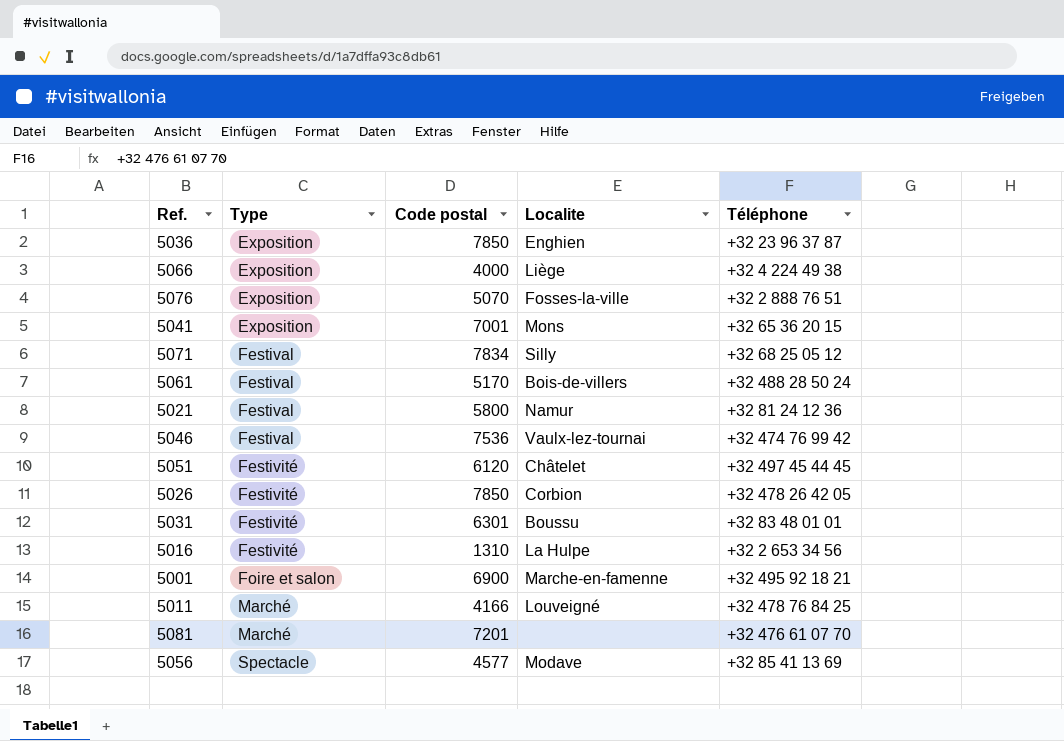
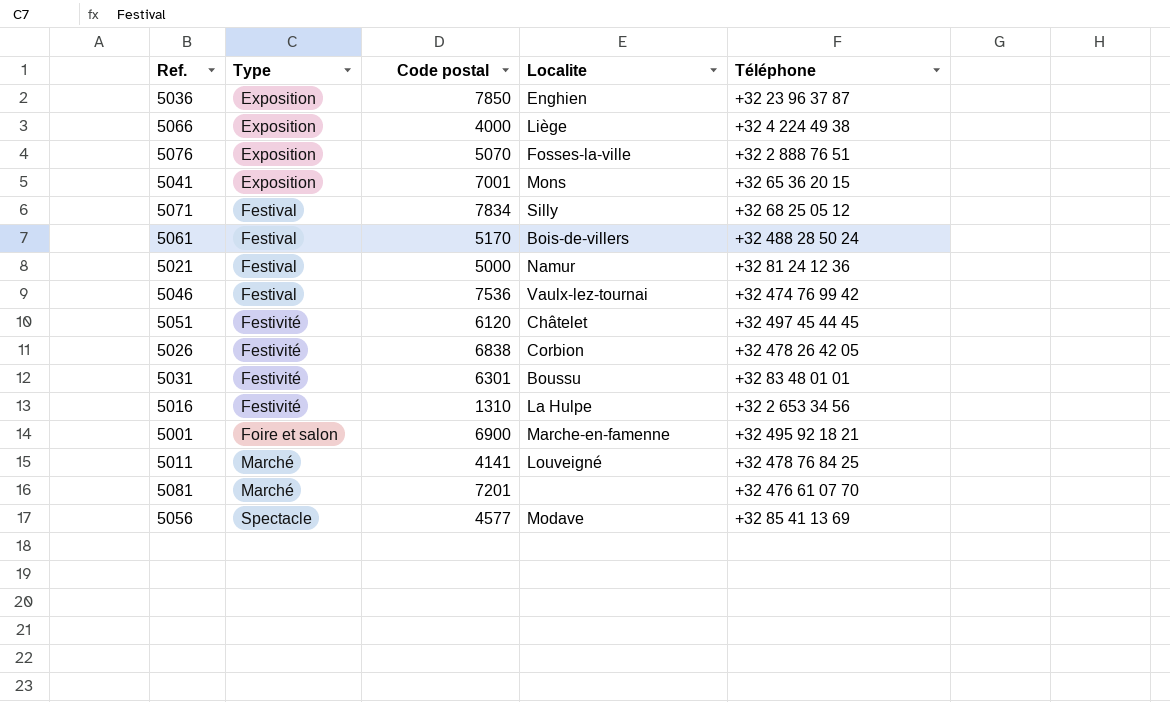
5021 | Code postal: 5800 -> 5000
5026 | Code postal: 7850 -> 6838
5011 | Code postal: 4166 -> 4141

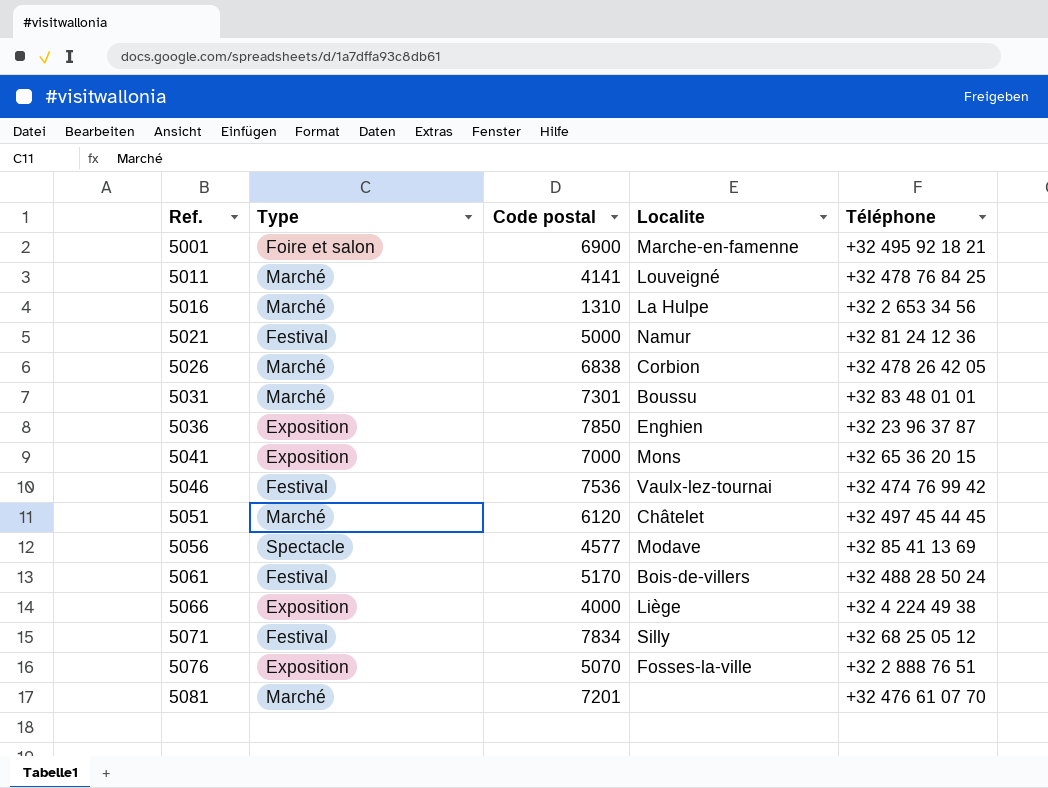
row order: Type ascending -> Ref. ascending
5016 | Type: Festivité -> Marché
5026 | Type: Festivité -> Marché
5031 | Type: Festivité -> Marché
5031 | Code postal: 6301 -> 7301
5041 | Code postal: 7001 -> 7000
5051 | Type: Festivité -> Marché

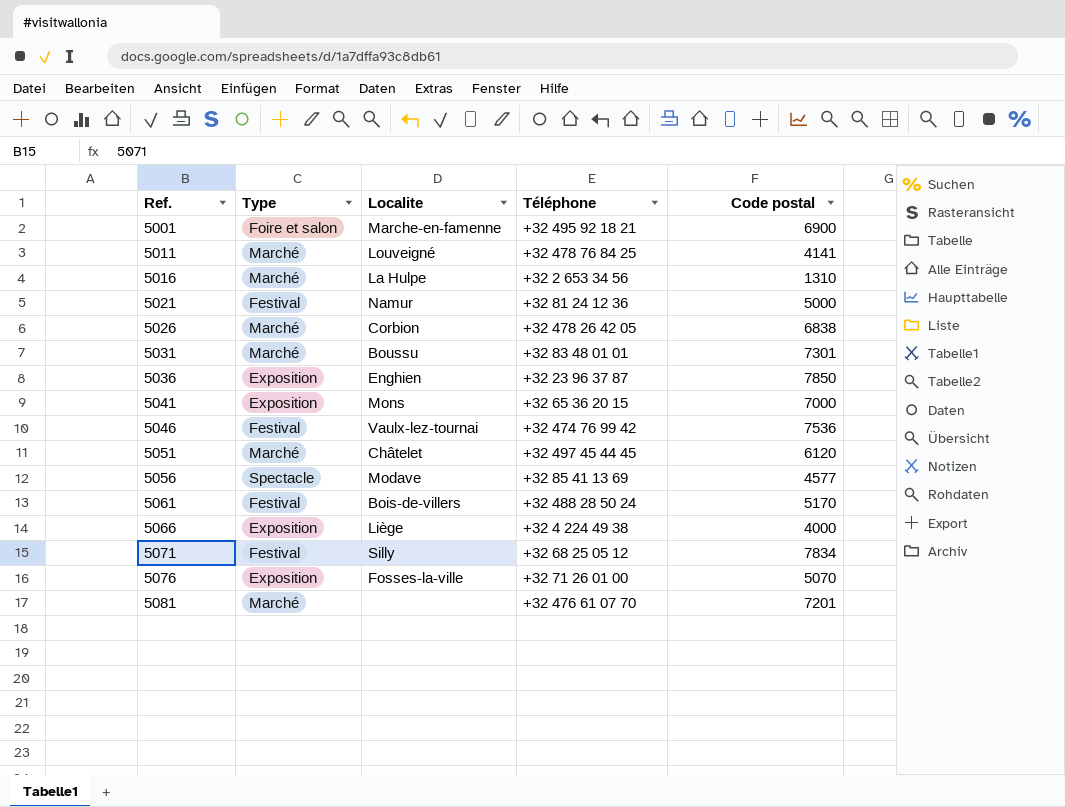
column Code postal | position: 3 -> 5
5076 | Téléphone: +32 2 888 76 51 -> +32 71 26 01 00

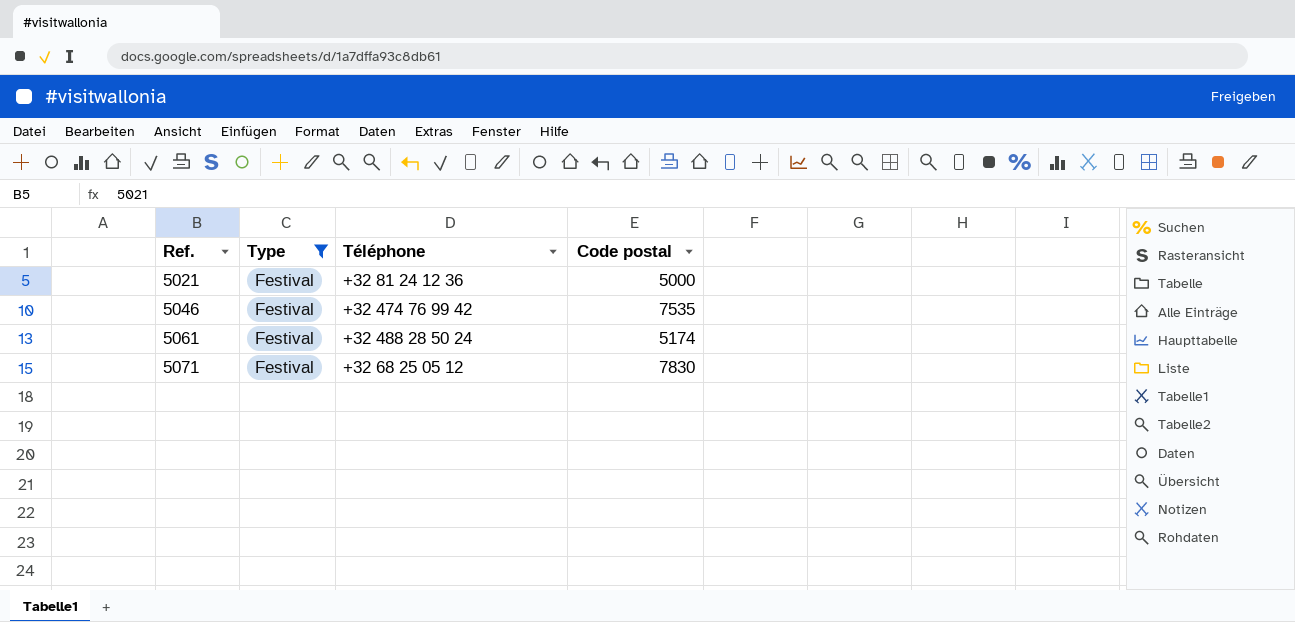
filter: none -> Type = Festival
column Localite | position: 3 -> none
5046 | Code postal: 7536 -> 7535
5061 | Code postal: 5170 -> 5174
5071 | Code postal: 7834 -> 7830

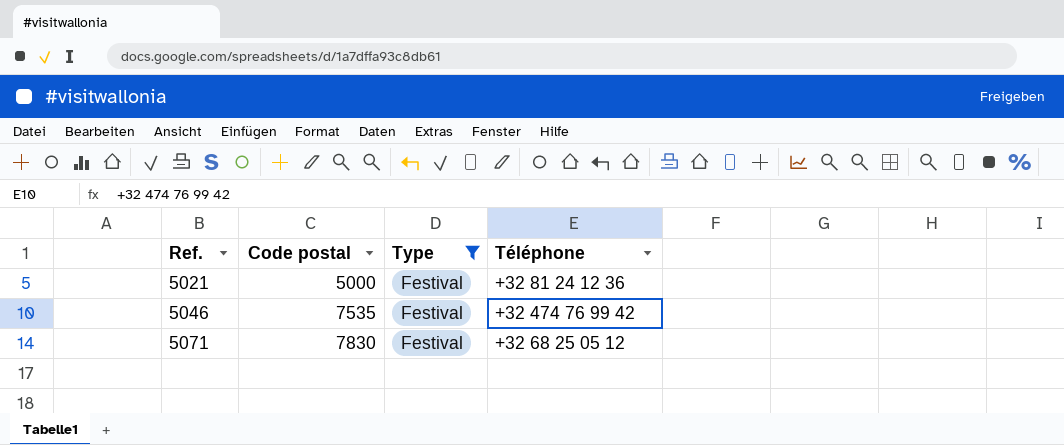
column Code postal | position: 4 -> 2
row 5061: Festival | +32 488 28 50 24 | 5174 -> none

